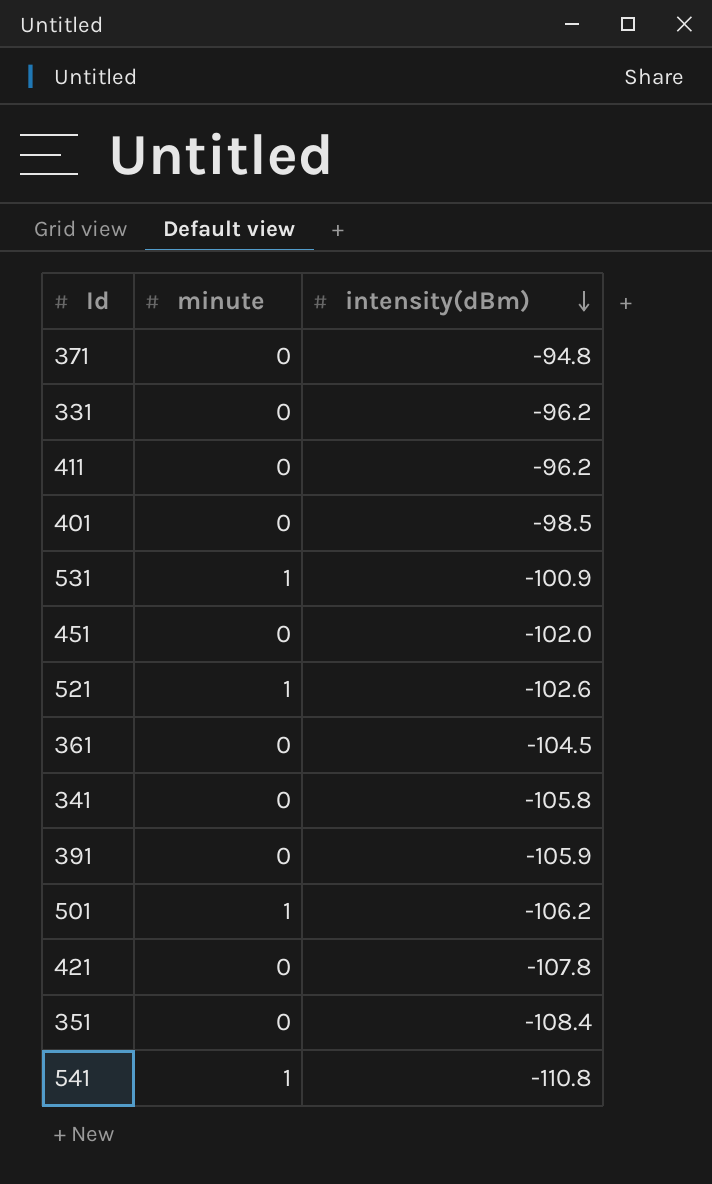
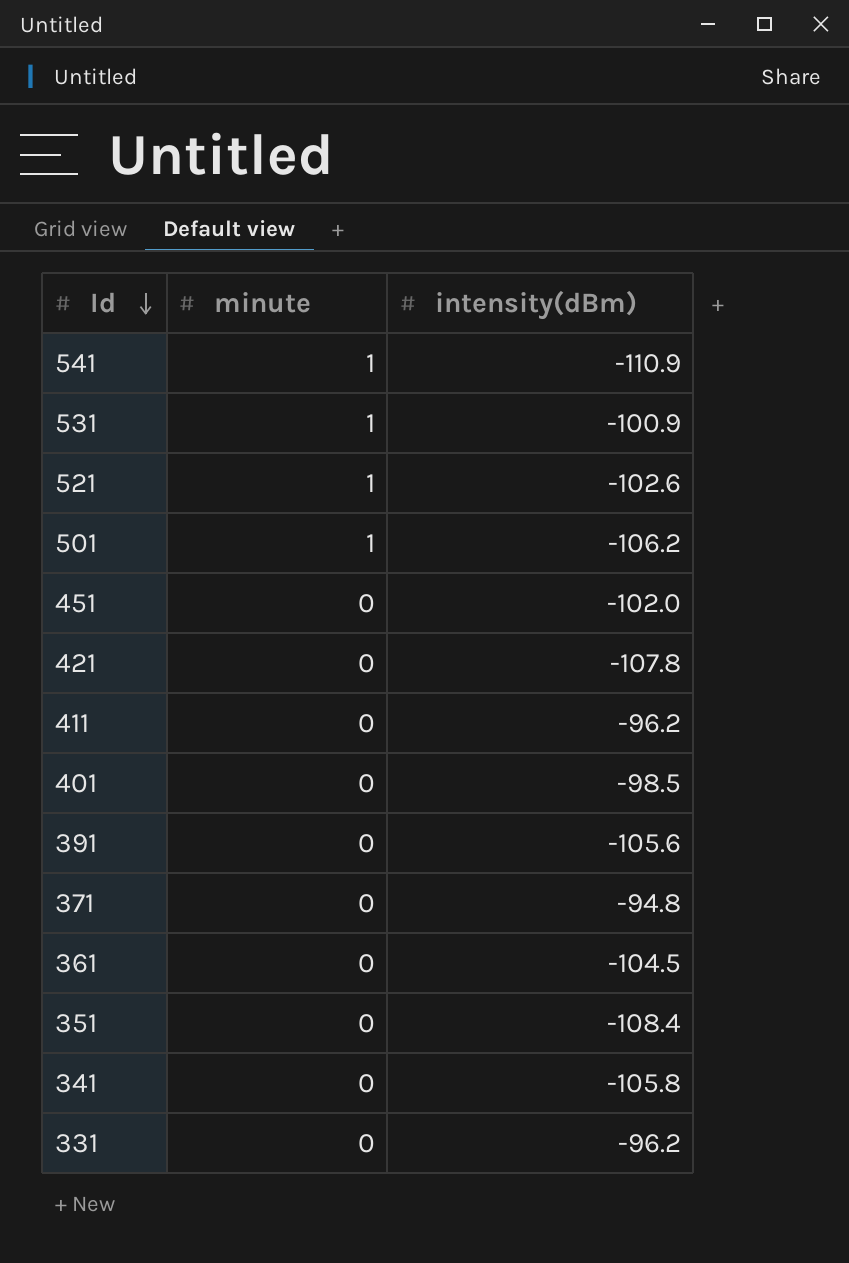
row order: intensity(dBm) descending -> Id descending
541 | intensity(dBm): -110.8 -> -110.9
391 | intensity(dBm): -105.9 -> -105.6

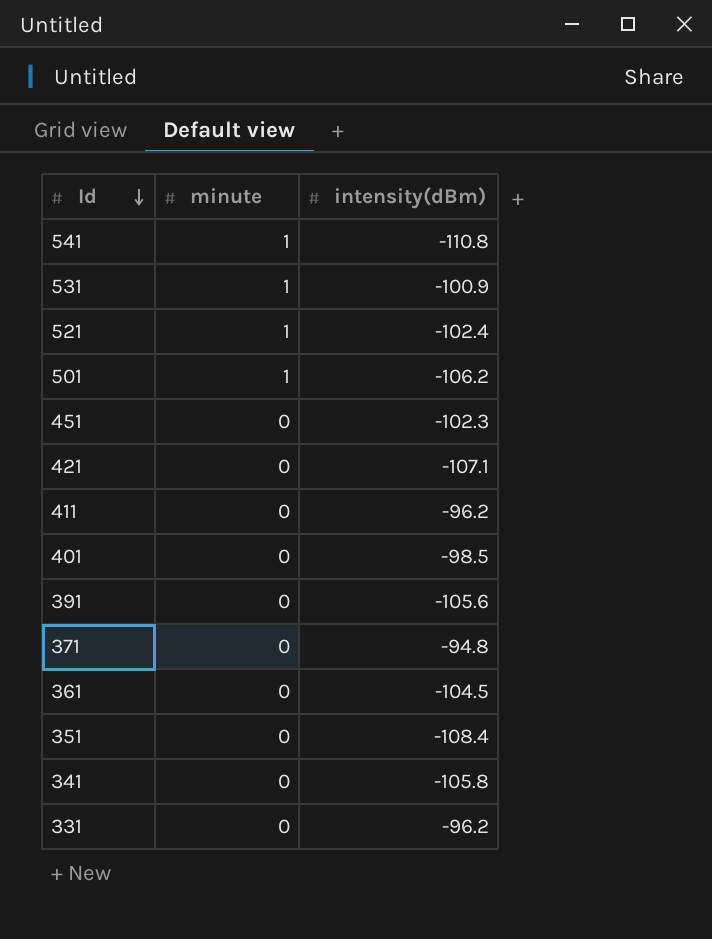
541 | intensity(dBm): -110.9 -> -110.8
521 | intensity(dBm): -102.6 -> -102.4
451 | intensity(dBm): -102.0 -> -102.3
421 | intensity(dBm): -107.8 -> -107.1

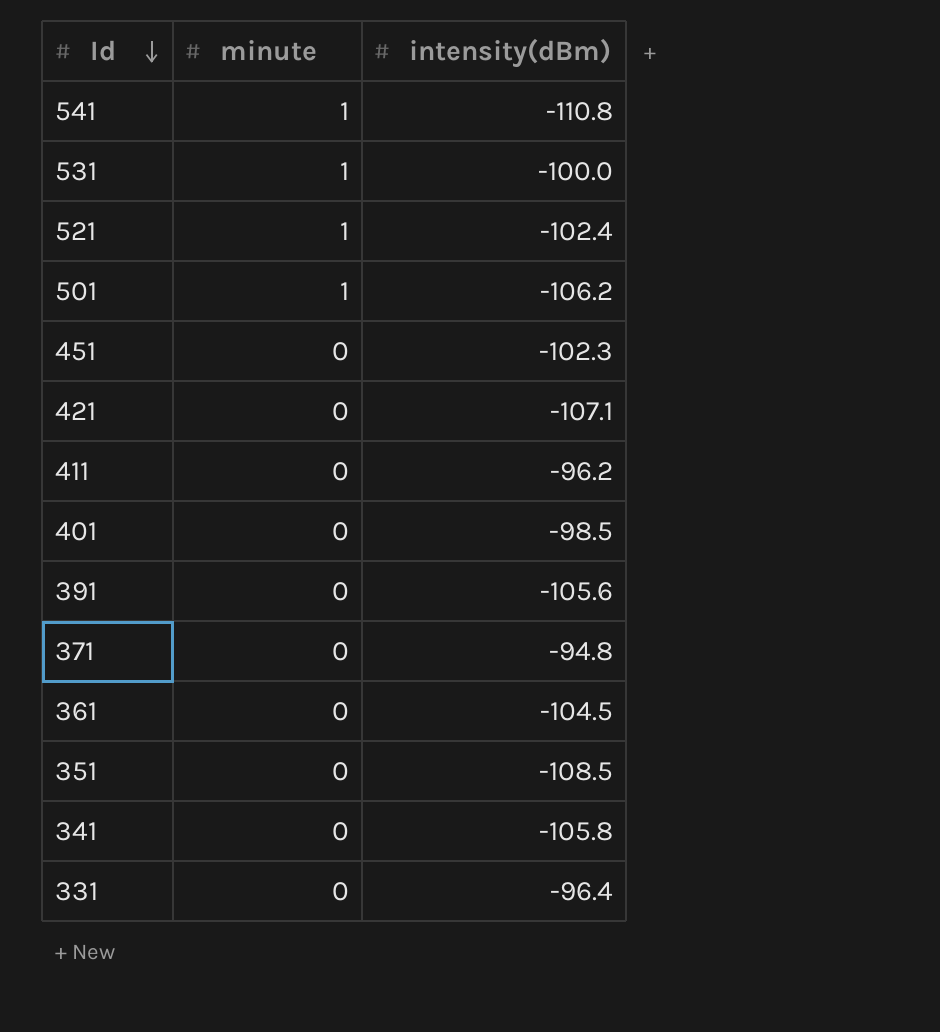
531 | intensity(dBm): -100.9 -> -100.0
351 | intensity(dBm): -108.4 -> -108.5
331 | intensity(dBm): -96.2 -> -96.4

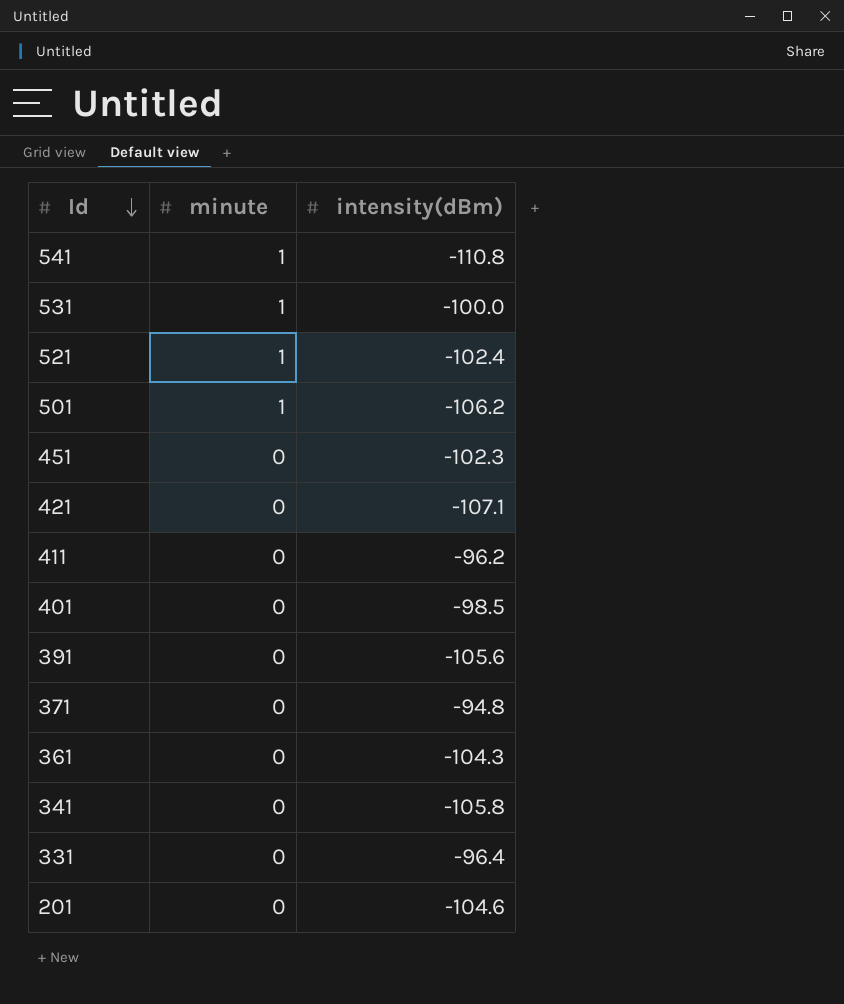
row 351: 0 | -108.5 -> none
361 | intensity(dBm): -104.5 -> -104.3
row 201: none -> 0 | -104.6

